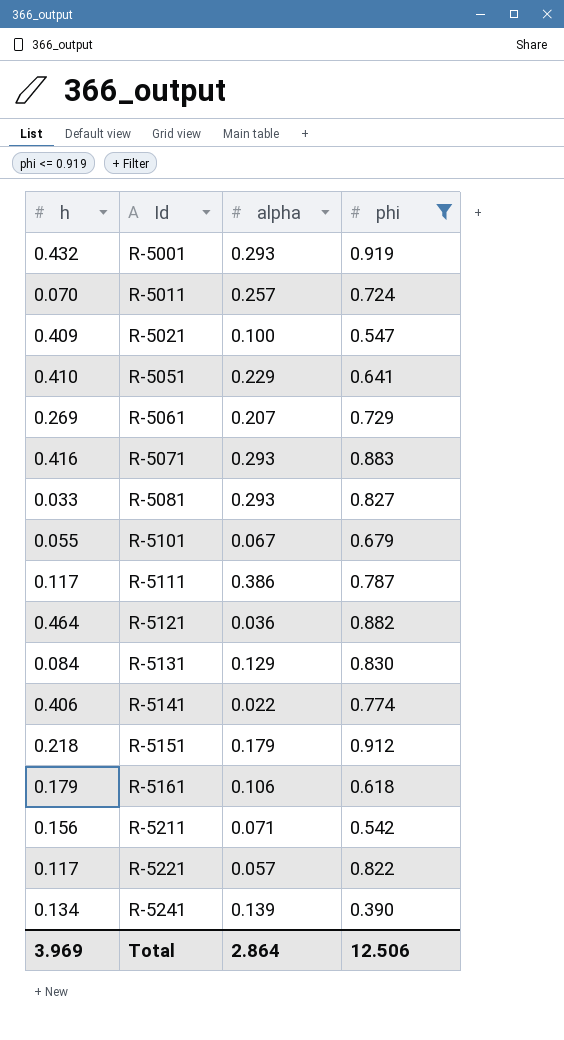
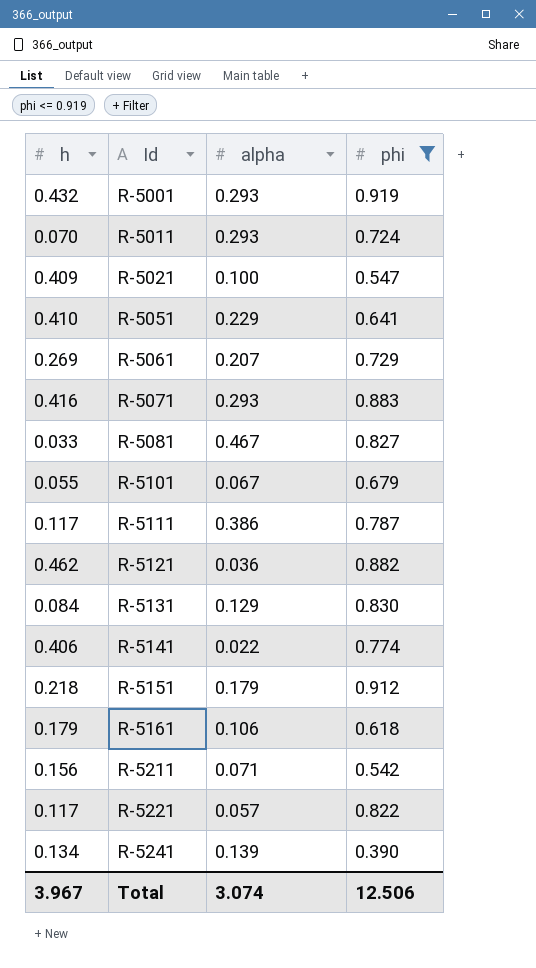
R-5011 | alpha: 0.257 -> 0.293
R-5081 | alpha: 0.293 -> 0.467
R-5121 | h: 0.464 -> 0.462
Total | h: 3.969 -> 3.967
Total | alpha: 2.864 -> 3.074

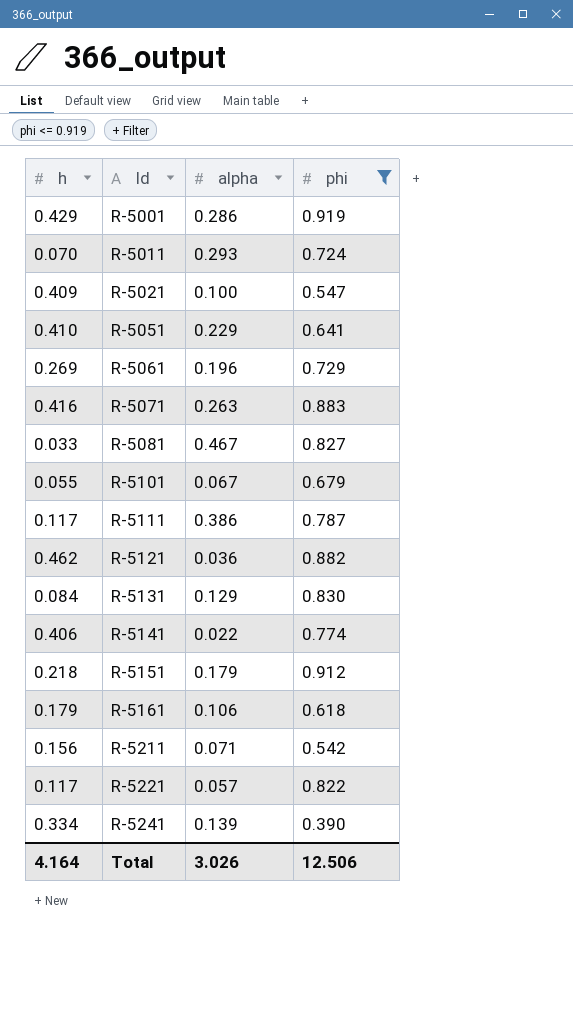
R-5001 | h: 0.432 -> 0.429
R-5001 | alpha: 0.293 -> 0.286
R-5061 | alpha: 0.207 -> 0.196
R-5071 | alpha: 0.293 -> 0.263
R-5241 | h: 0.134 -> 0.334
Total | h: 3.967 -> 4.164
Total | alpha: 3.074 -> 3.026

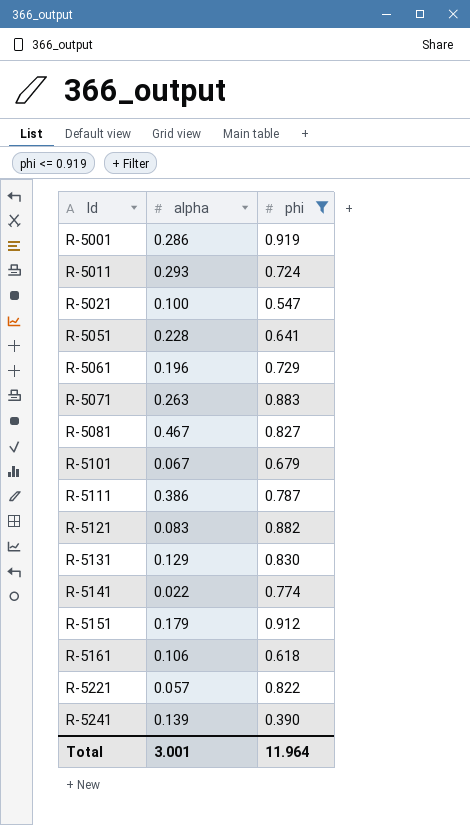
column h | position: 1 -> none
row R-5211: 0.156 | 0.071 | 0.542 -> none
R-5051 | alpha: 0.229 -> 0.228
R-5121 | alpha: 0.036 -> 0.083
Total | alpha: 3.026 -> 3.001
Total | phi: 12.506 -> 11.964

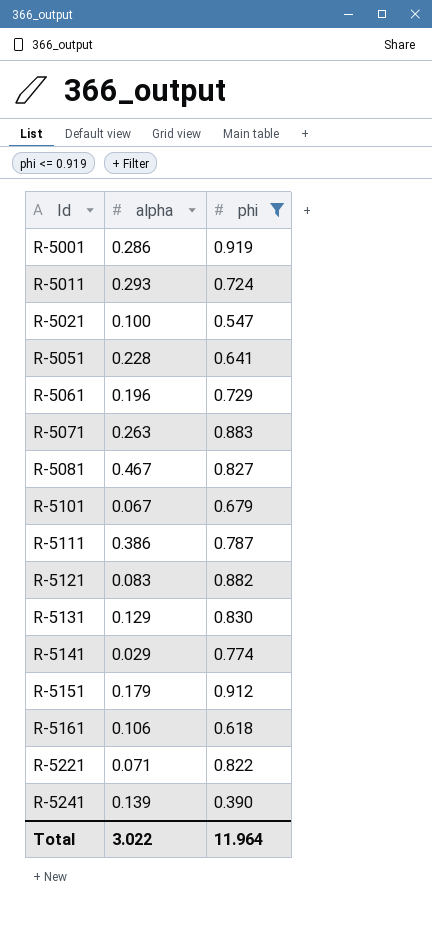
R-5141 | alpha: 0.022 -> 0.029
R-5221 | alpha: 0.057 -> 0.071
Total | alpha: 3.001 -> 3.022

